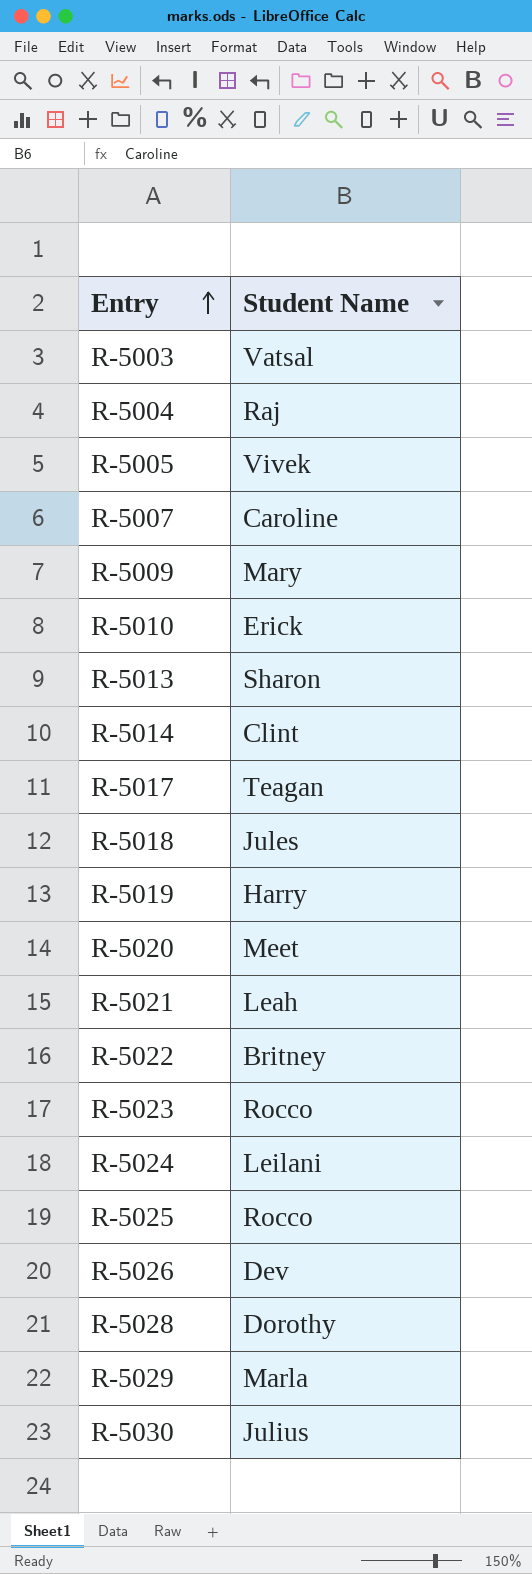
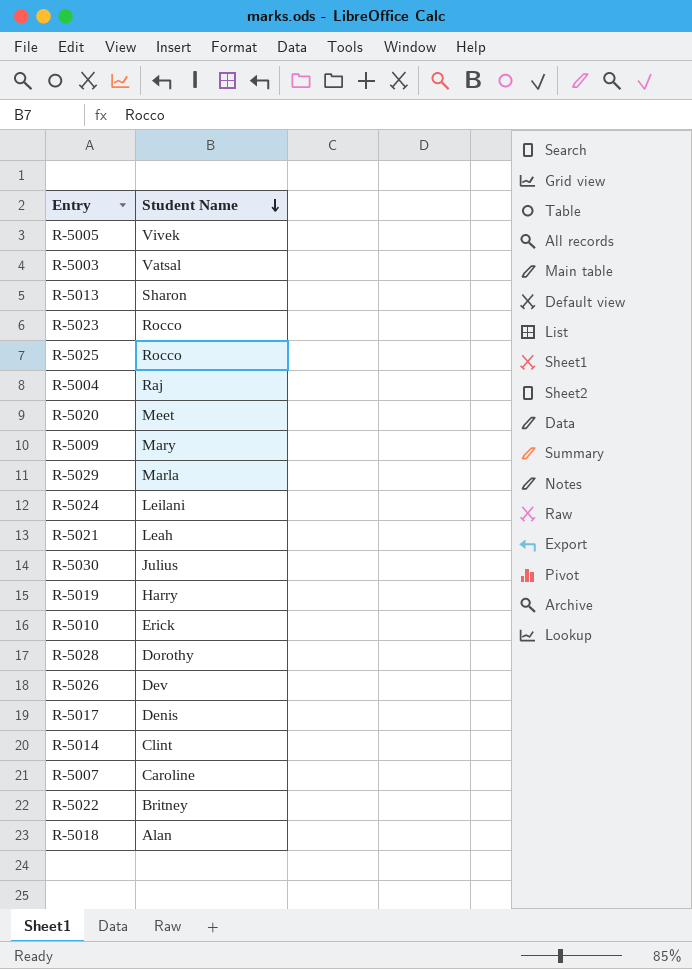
row order: Entry ascending -> Student Name descending
R-5017 | Student Name: Teagan -> Denis
R-5018 | Student Name: Jules -> Alan

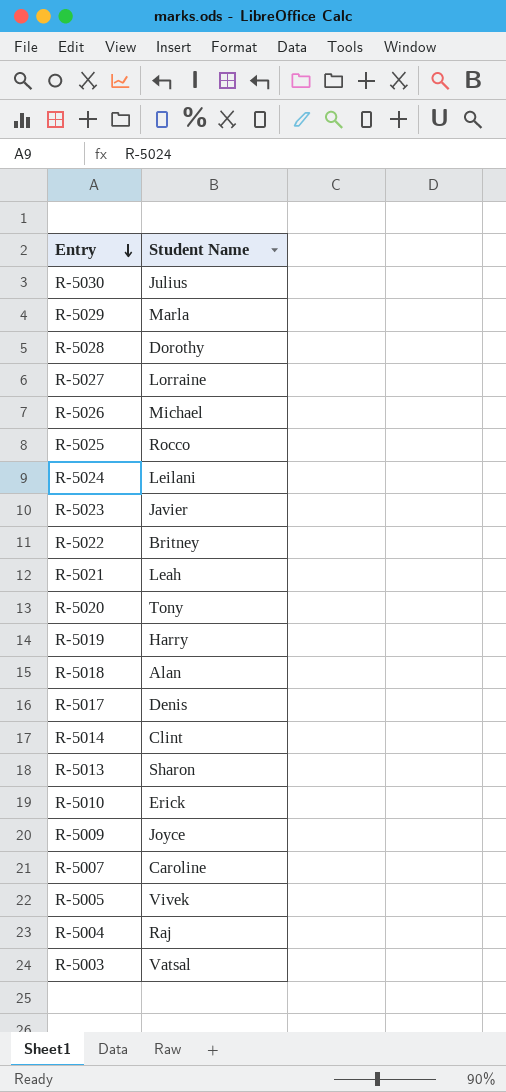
row order: Student Name descending -> Entry descending
row R-5027: none -> Lorraine
R-5026 | Student Name: Dev -> Michael
R-5023 | Student Name: Rocco -> Javier
R-5020 | Student Name: Meet -> Tony
R-5009 | Student Name: Mary -> Joyce

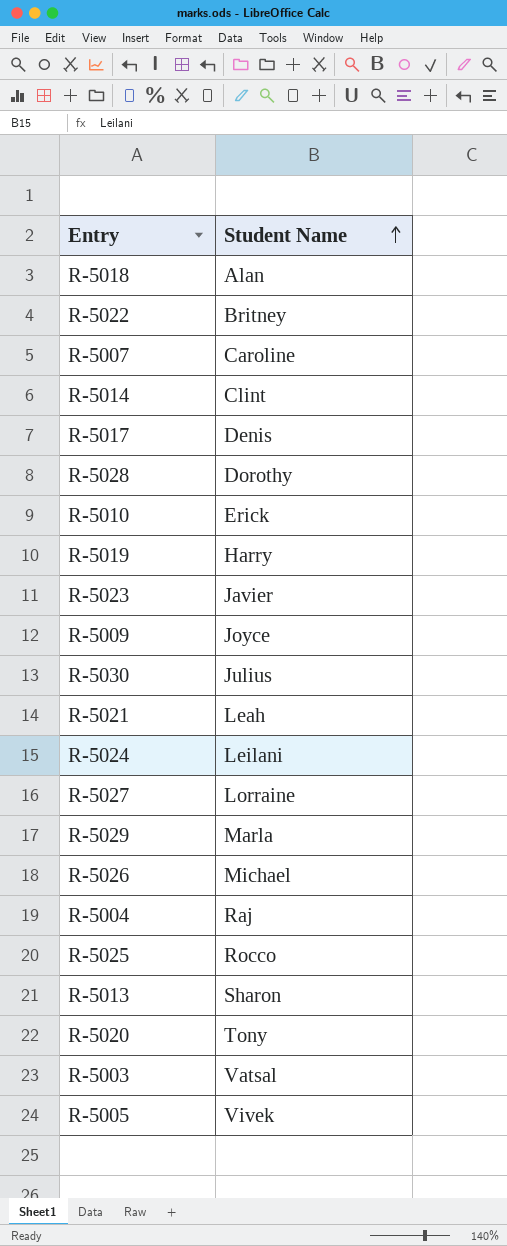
row order: Entry descending -> Student Name ascending

